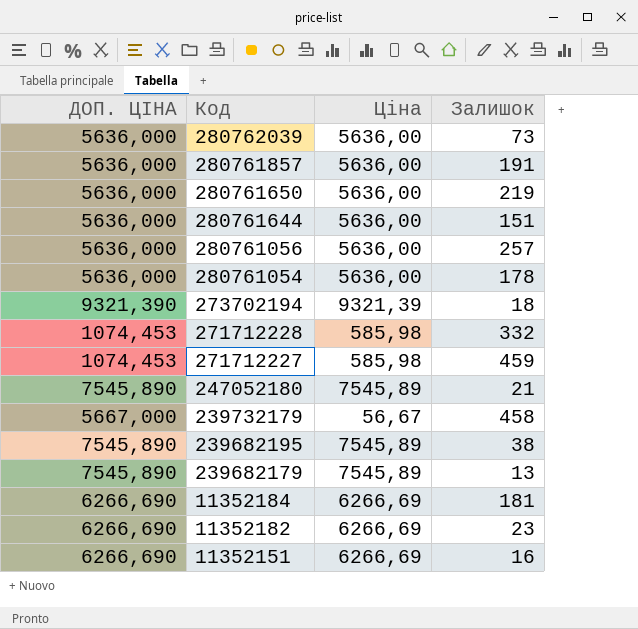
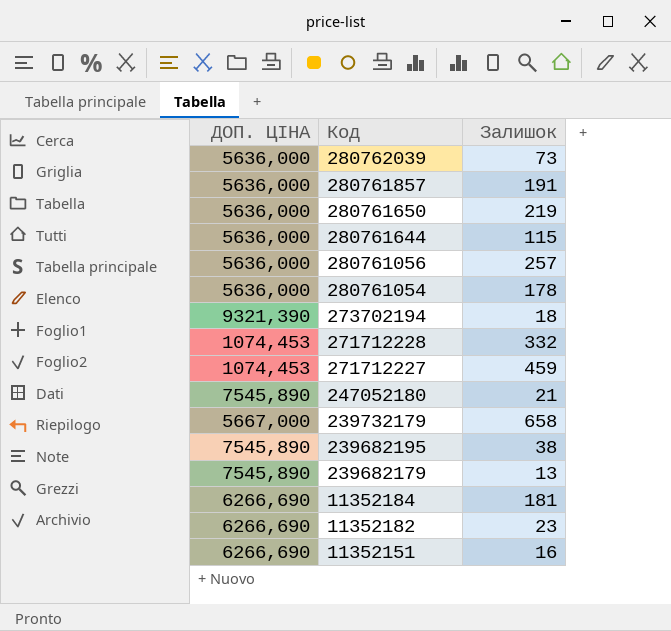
column Ціна | position: 3 -> none
280761644 | Залишок: 151 -> 115
239732179 | Залишок: 458 -> 658

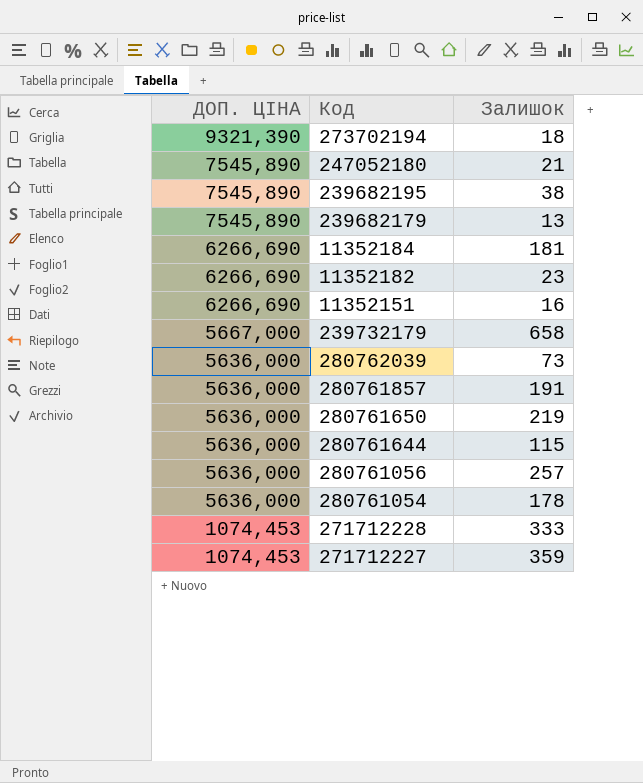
row order: Код descending -> ДОП. ЦІНА descending
271712228 | Залишок: 332 -> 333
271712227 | Залишок: 459 -> 359

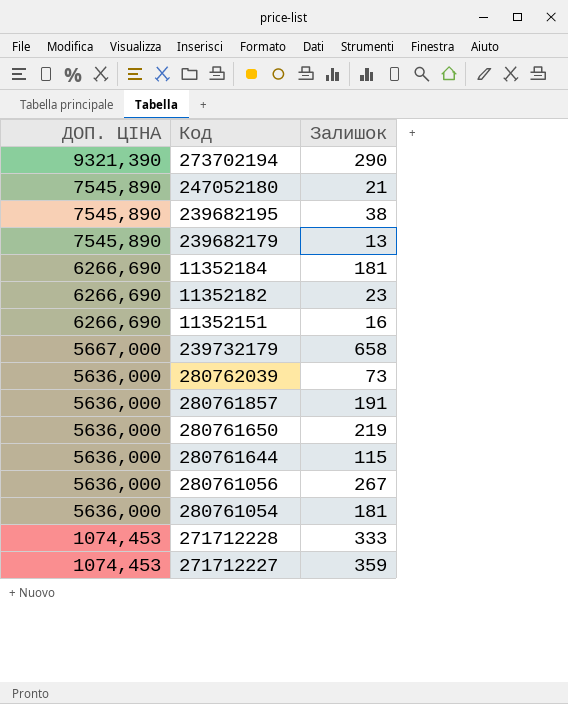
273702194 | Залишок: 18 -> 290
280761056 | Залишок: 257 -> 267
280761054 | Залишок: 178 -> 181

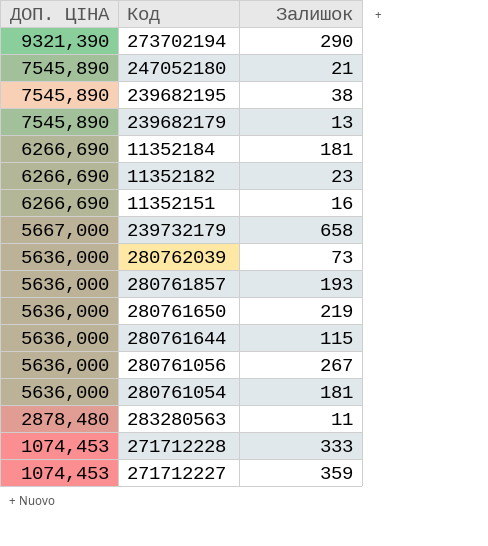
280761857 | Залишок: 191 -> 193
row 283280563: none -> 2878,480 | 11

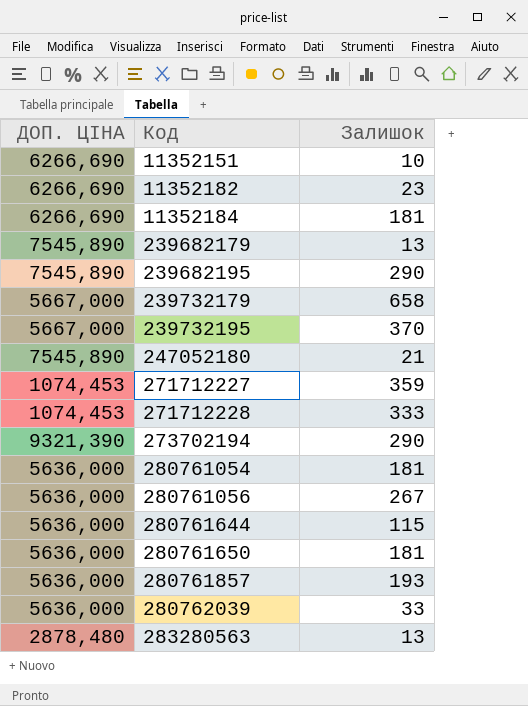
row order: ДОП. ЦІНА descending -> Код ascending
11352151 | Залишок: 16 -> 10
239682195 | Залишок: 38 -> 290
row 239732195: none -> 5667,000 | 370
280761650 | Залишок: 219 -> 181
280762039 | Залишок: 73 -> 33
283280563 | Залишок: 11 -> 13

